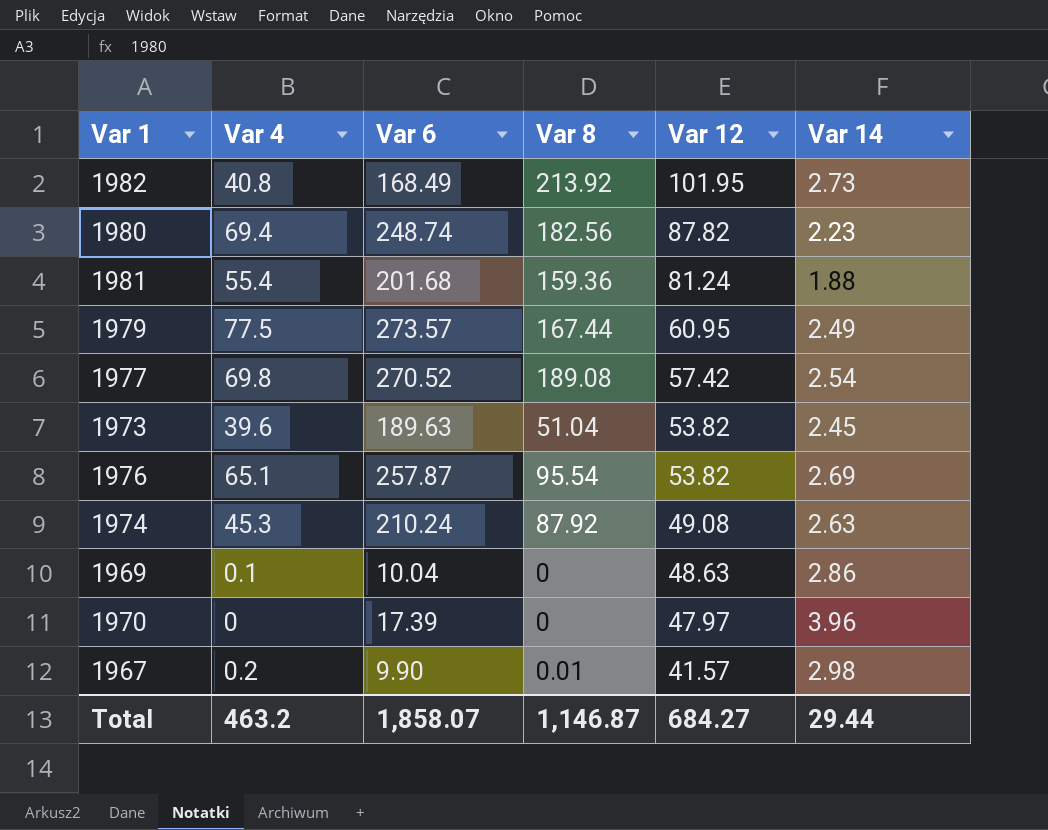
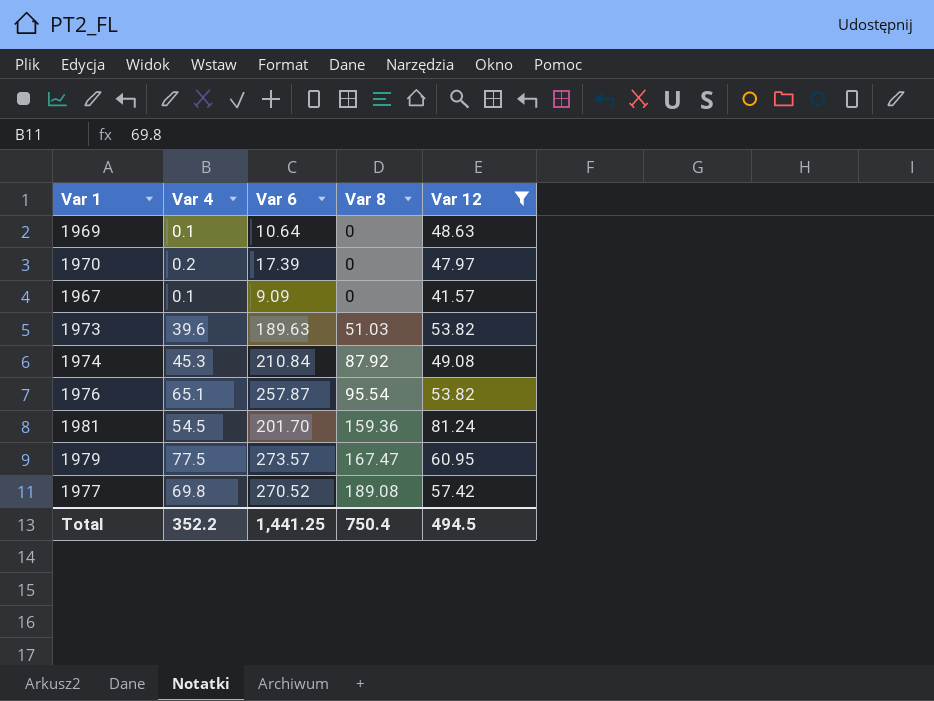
filter: none -> Var 12 <= 81.24
row order: Var 12 descending -> Var 8 ascending
column Var 14 | position: 6 -> none
1969 | Var 6: 10.04 -> 10.64
1970 | Var 4: 0 -> 0.2
1967 | Var 4: 0.2 -> 0.1
1967 | Var 6: 9.90 -> 9.09
1967 | Var 8: 0.01 -> 0
1973 | Var 8: 51.04 -> 51.03
1974 | Var 6: 210.24 -> 210.84
1981 | Var 4: 55.4 -> 54.5
1981 | Var 6: 201.68 -> 201.70
1979 | Var 8: 167.44 -> 167.47
Total | Var 4: 463.2 -> 352.2
Total | Var 6: 1,858.07 -> 1,441.25
Total | Var 8: 1,146.87 -> 750.4
Total | Var 12: 684.27 -> 494.5

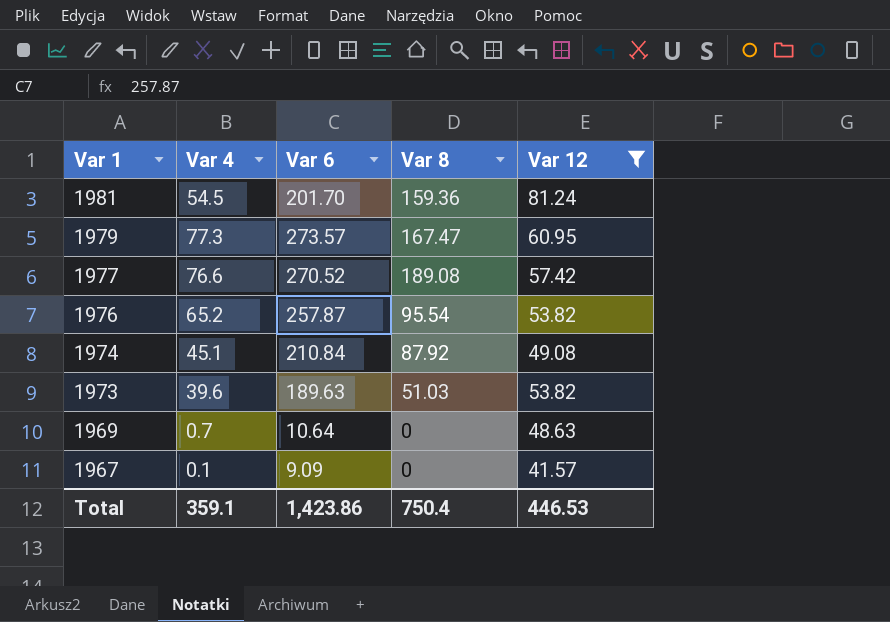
row order: Var 8 ascending -> Var 1 descending
row 1970: 0.2 | 17.39 | 0 | 47.97 -> none
1979 | Var 4: 77.5 -> 77.3
1977 | Var 4: 69.8 -> 76.6
1976 | Var 4: 65.1 -> 65.2
1974 | Var 4: 45.3 -> 45.1
1969 | Var 4: 0.1 -> 0.7
Total | Var 4: 352.2 -> 359.1
Total | Var 6: 1,441.25 -> 1,423.86
Total | Var 12: 494.5 -> 446.53

